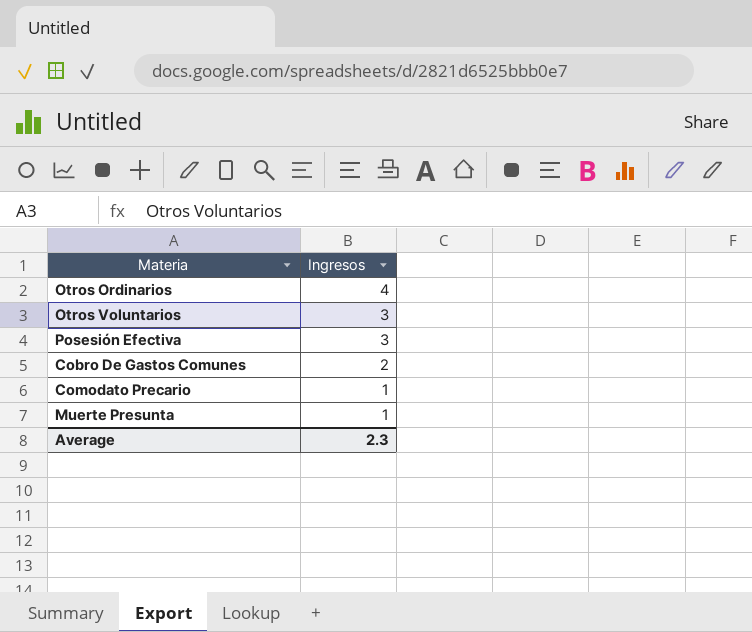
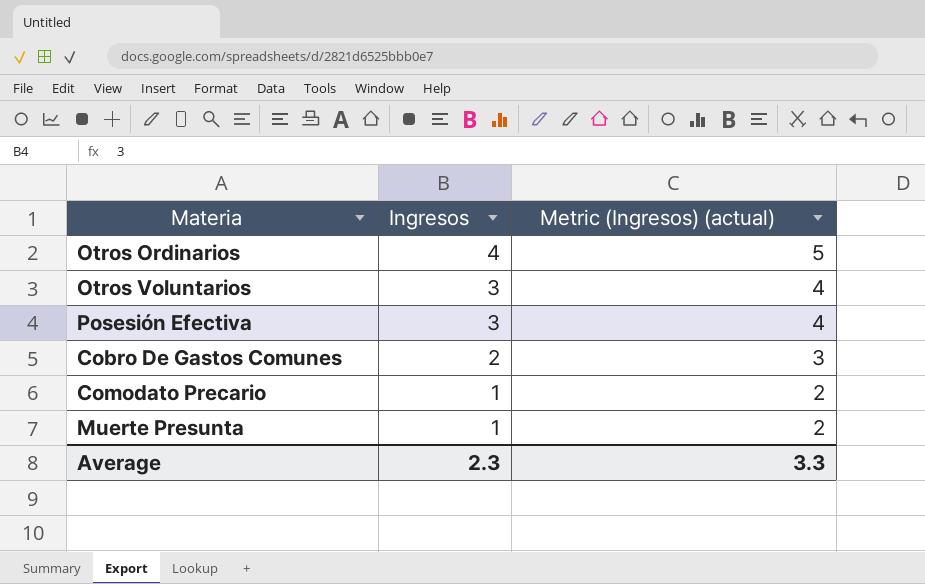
column Metric (Ingresos) (actual) | formula: none -> [Ingresos] + 1

